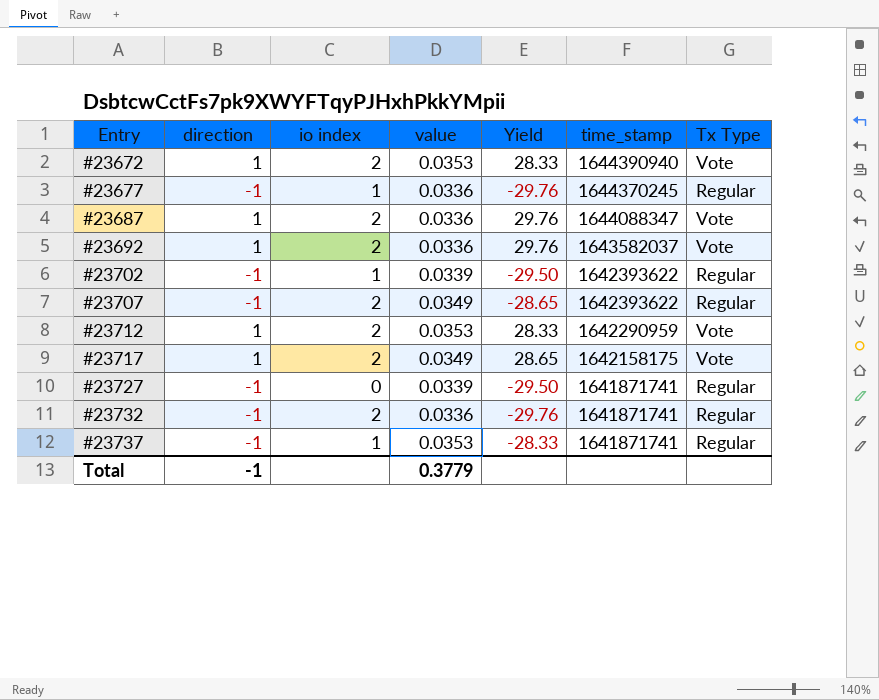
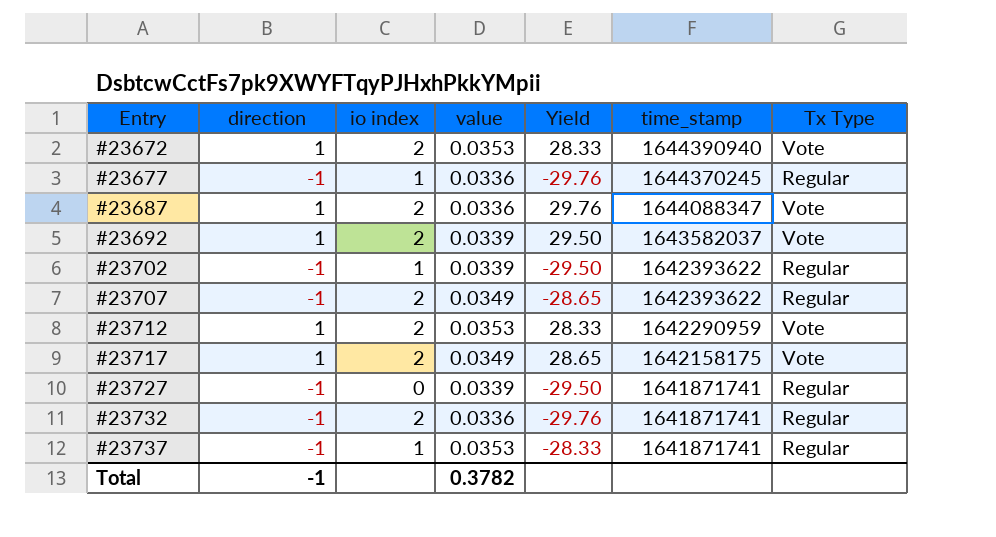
#23692 | value: 0.0336 -> 0.0339
#23692 | Yield: 29.76 -> 29.50
Total | value: 0.3779 -> 0.3782

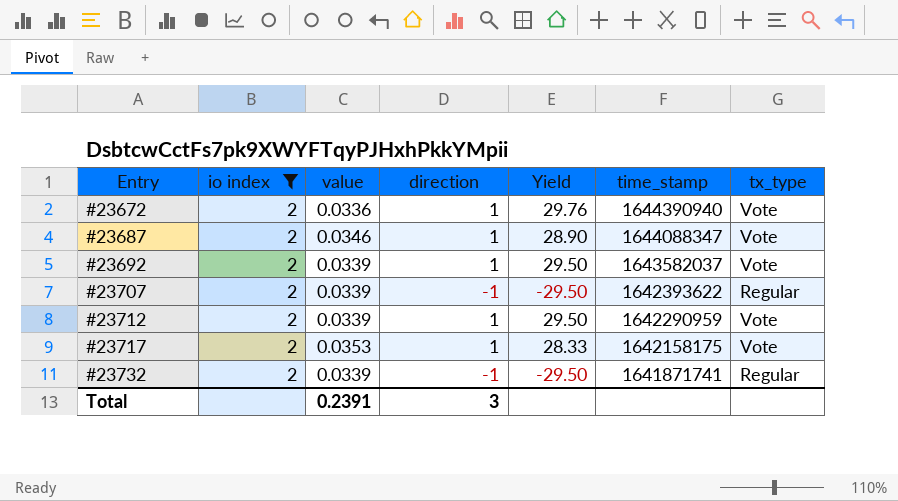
filter: none -> io index = 2
column direction | position: 2 -> 4
column name: Tx Type -> tx_type
#23672 | value: 0.0353 -> 0.0336
#23672 | Yield: 28.33 -> 29.76
#23687 | value: 0.0336 -> 0.0346
#23687 | Yield: 29.76 -> 28.90
#23707 | value: 0.0349 -> 0.0339
#23707 | Yield: -28.65 -> -29.50
#23712 | value: 0.0353 -> 0.0339
#23712 | Yield: 28.33 -> 29.50
#23717 | value: 0.0349 -> 0.0353
#23717 | Yield: 28.65 -> 28.33
#23732 | value: 0.0336 -> 0.0339
#23732 | Yield: -29.76 -> -29.50
Total | value: 0.3782 -> 0.2391
Total | direction: -1 -> 3

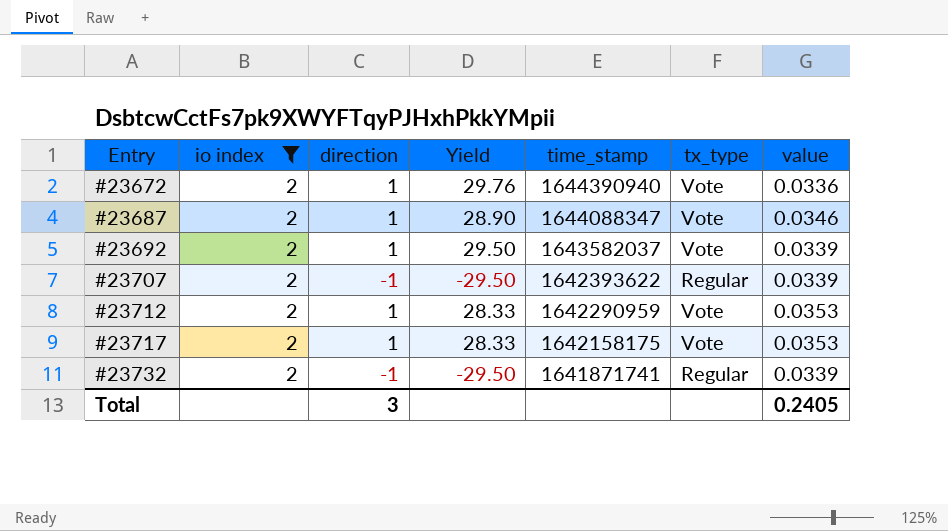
column value | position: 3 -> 7
#23712 | Yield: 29.50 -> 28.33
#23712 | value: 0.0339 -> 0.0353
Total | value: 0.2391 -> 0.2405

